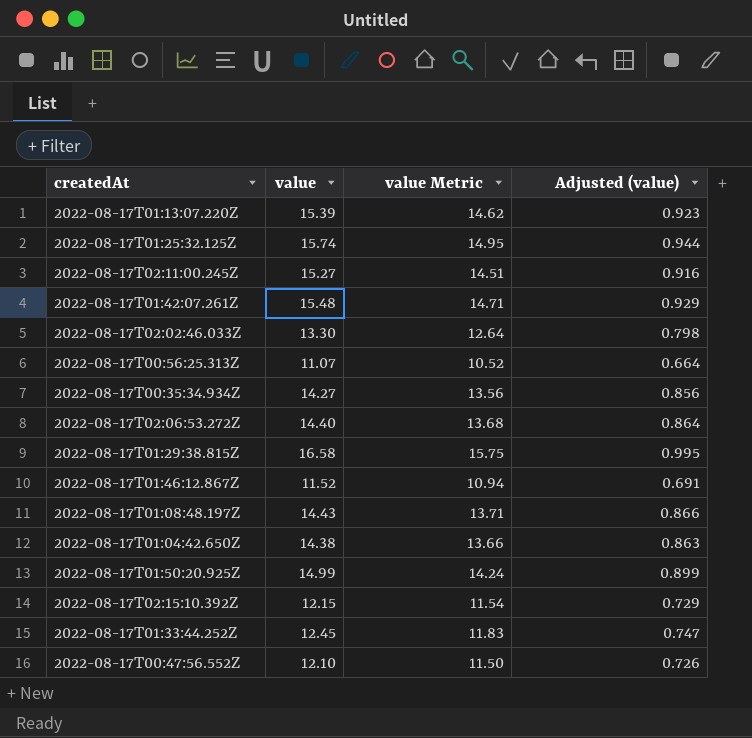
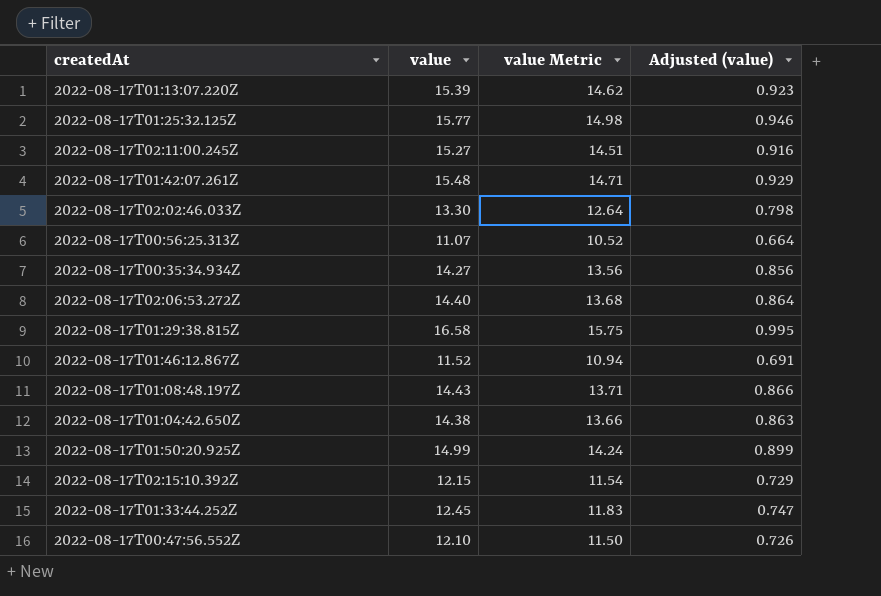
2022-08-17T01:25:32.125Z | value: 15.74 -> 15.77
2022-08-17T01:25:32.125Z | value Metric: 14.95 -> 14.98
2022-08-17T01:25:32.125Z | Adjusted (value): 0.944 -> 0.946

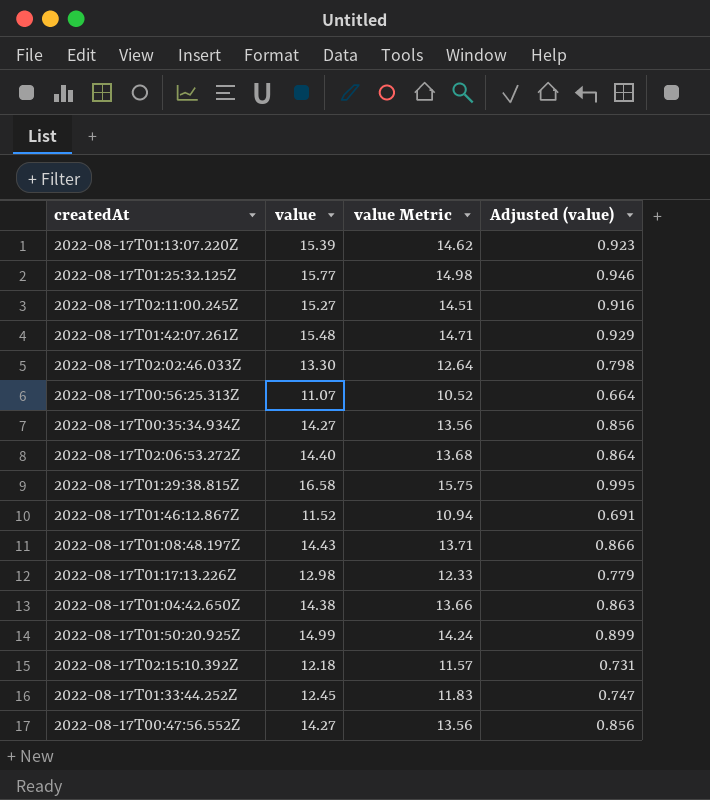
row 2022-08-17T01:17:13.226Z: none -> 12.98 | 12.33 | 0.779
2022-08-17T02:15:10.392Z | value: 12.15 -> 12.18
2022-08-17T02:15:10.392Z | value Metric: 11.54 -> 11.57
2022-08-17T02:15:10.392Z | Adjusted (value): 0.729 -> 0.731
2022-08-17T00:47:56.552Z | value: 12.10 -> 14.27
2022-08-17T00:47:56.552Z | value Metric: 11.50 -> 13.56
2022-08-17T00:47:56.552Z | Adjusted (value): 0.726 -> 0.856

